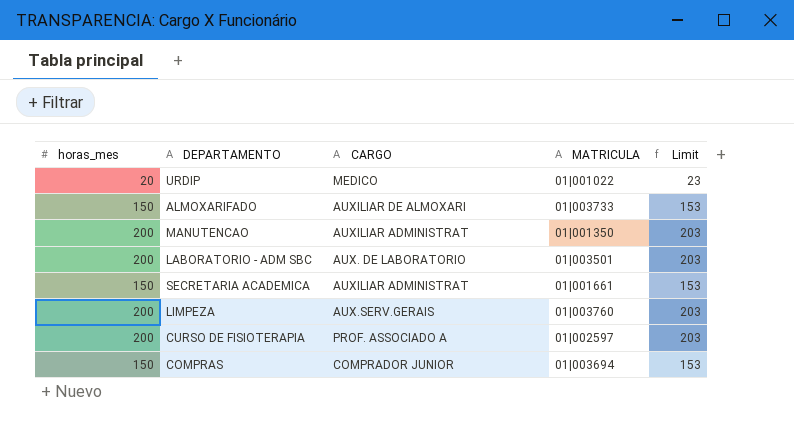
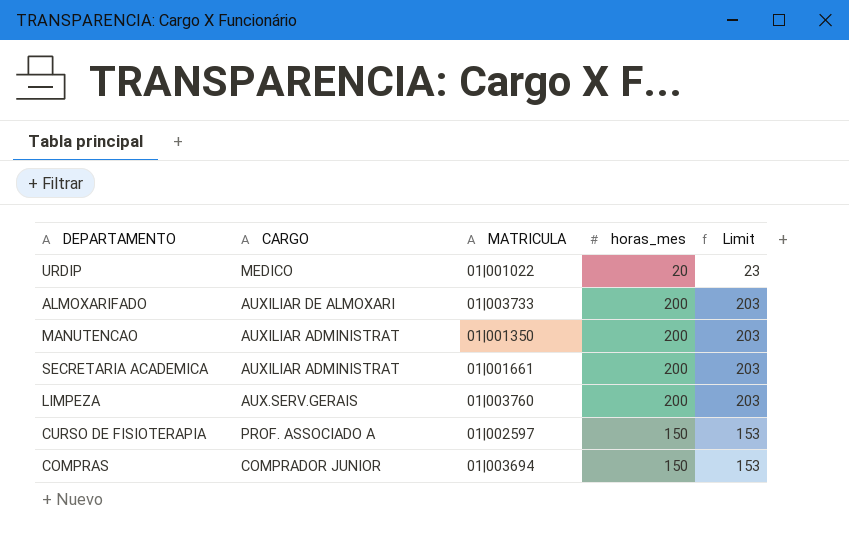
column horas_mes | position: 1 -> 4
row LABORATORIO - ADM SBC: 200 | AUX. DE LABORATORIO | 01|003501 | 203 -> none
ALMOXARIFADO | horas_mes: 150 -> 200
ALMOXARIFADO | Limit: 153 -> 203
SECRETARIA ACADEMICA | horas_mes: 150 -> 200
SECRETARIA ACADEMICA | Limit: 153 -> 203
CURSO DE FISIOTERAPIA | horas_mes: 200 -> 150
CURSO DE FISIOTERAPIA | Limit: 203 -> 153

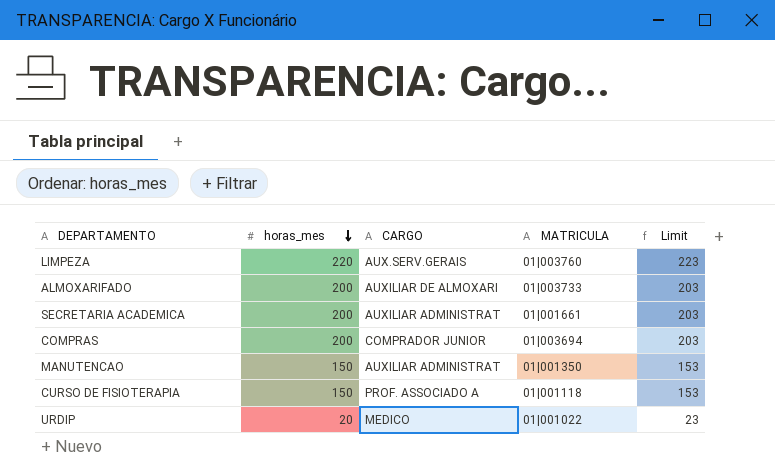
row order: none -> horas_mes descending
column horas_mes | position: 4 -> 2
LIMPEZA | horas_mes: 200 -> 220
LIMPEZA | Limit: 203 -> 223
COMPRAS | horas_mes: 150 -> 200
COMPRAS | Limit: 153 -> 203
MANUTENCAO | horas_mes: 200 -> 150
MANUTENCAO | Limit: 203 -> 153
CURSO DE FISIOTERAPIA | MATRICULA: 01|002597 -> 01|001118

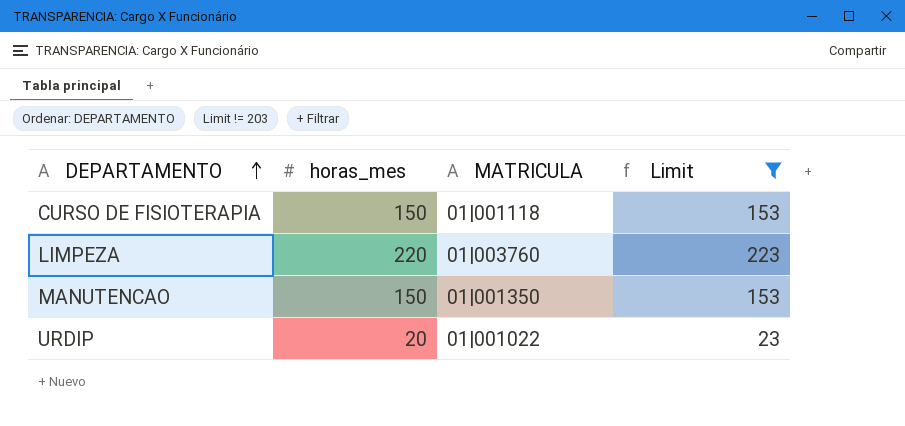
filter: none -> Limit != 203
row order: horas_mes descending -> DEPARTAMENTO ascending
column CARGO | position: 3 -> none

